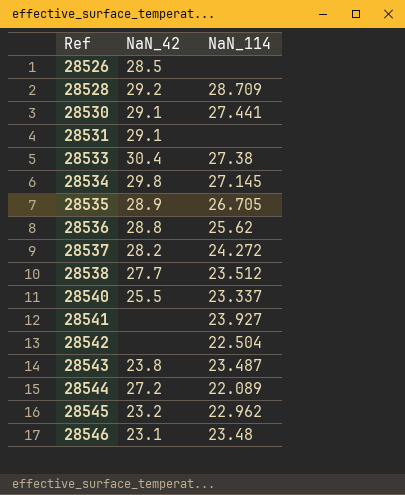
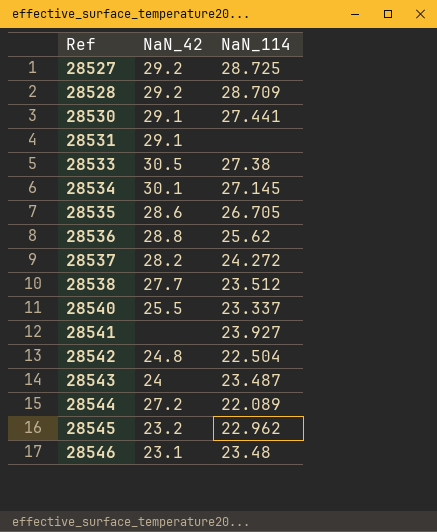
row 28526: 28.5 | none -> none
row 28527: none -> 29.2 | 28.725
28533 | NaN_42: 30.4 -> 30.5
28534 | NaN_42: 29.8 -> 30.1
28535 | NaN_42: 28.9 -> 28.6
28542 | NaN_42: none -> 24.8
28543 | NaN_42: 23.8 -> 24

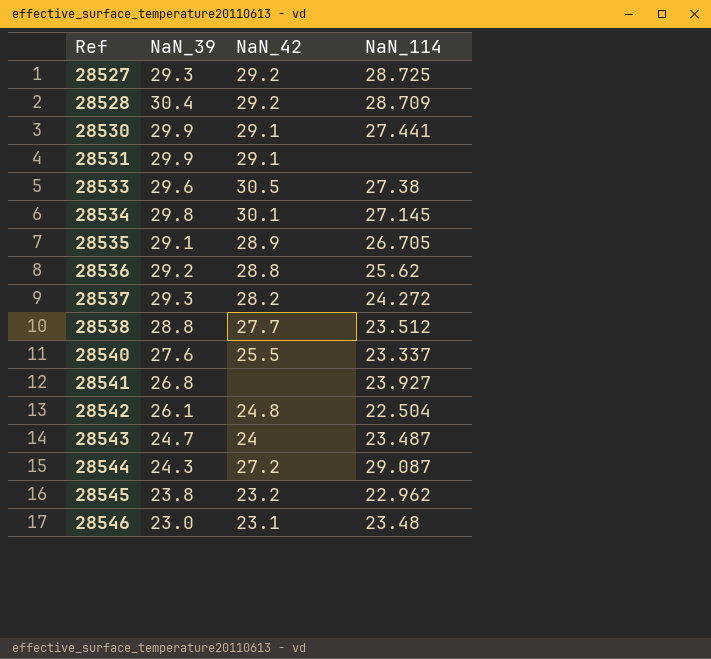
column NaN_39 | position: none -> 2
28535 | NaN_42: 28.6 -> 28.9
28544 | NaN_114: 22.089 -> 29.087

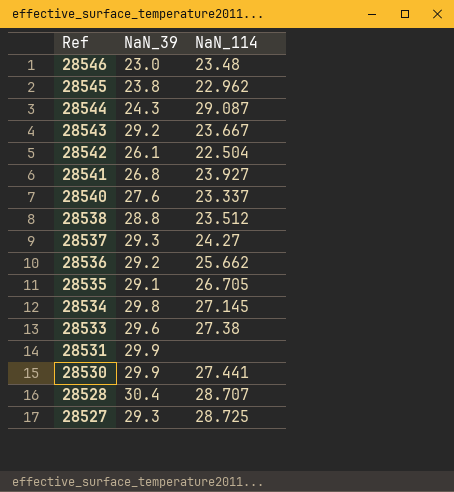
row order: Ref ascending -> Ref descending
column NaN_42 | position: 3 -> none
28543 | NaN_39: 24.7 -> 29.2
28543 | NaN_114: 23.487 -> 23.667
28537 | NaN_114: 24.272 -> 24.27
28536 | NaN_114: 25.62 -> 25.662
28528 | NaN_114: 28.709 -> 28.707

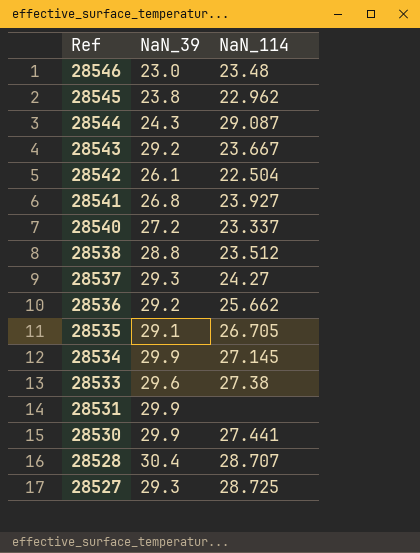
28540 | NaN_39: 27.6 -> 27.2
28534 | NaN_39: 29.8 -> 29.9

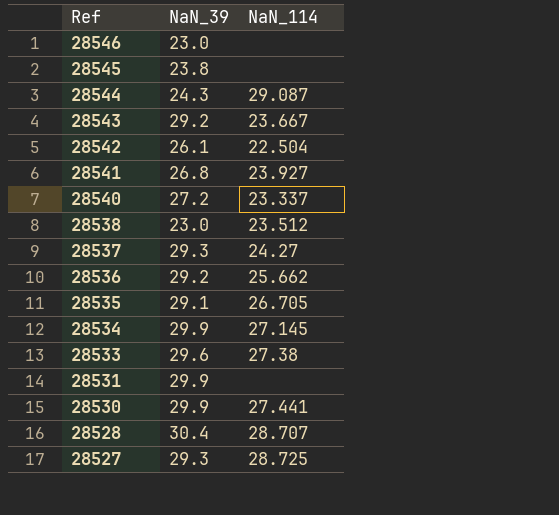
28546 | NaN_114: 23.48 -> none
28545 | NaN_114: 22.962 -> none
28538 | NaN_39: 28.8 -> 23.0

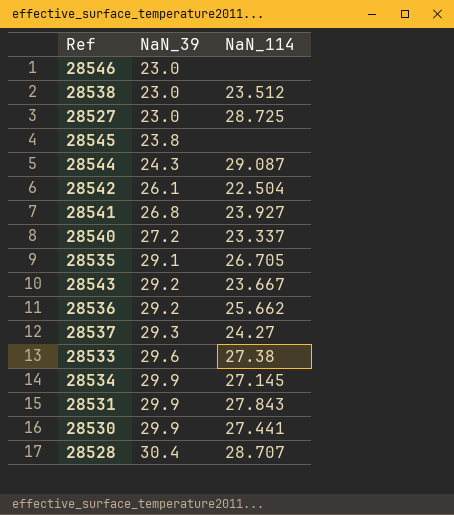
row order: Ref descending -> NaN_39 ascending
28527 | NaN_39: 29.3 -> 23.0
28531 | NaN_114: none -> 27.843

